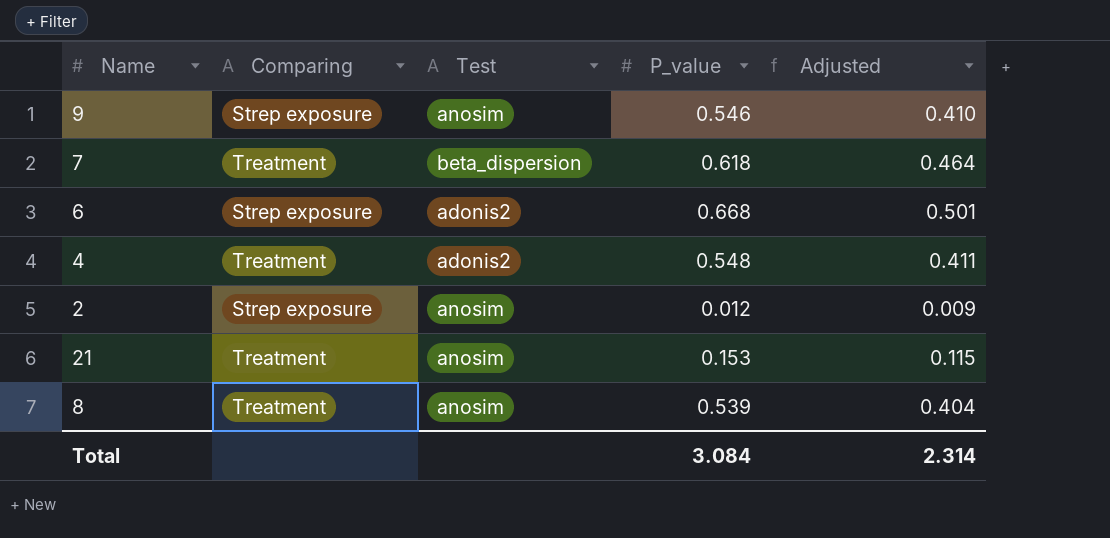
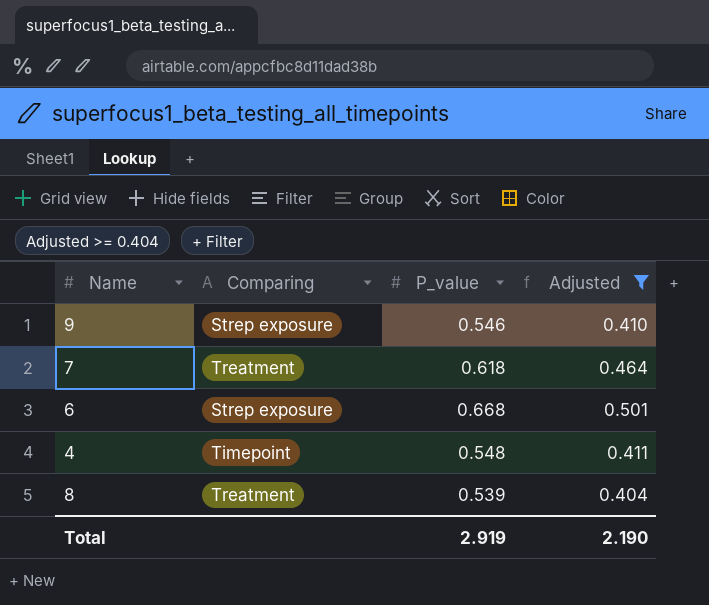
filter: none -> Adjusted >= 0.404
column Test | position: 3 -> none
4 | Comparing: Treatment -> Timepoint
Total | P_value: 3.084 -> 2.919
Total | Adjusted: 2.314 -> 2.190

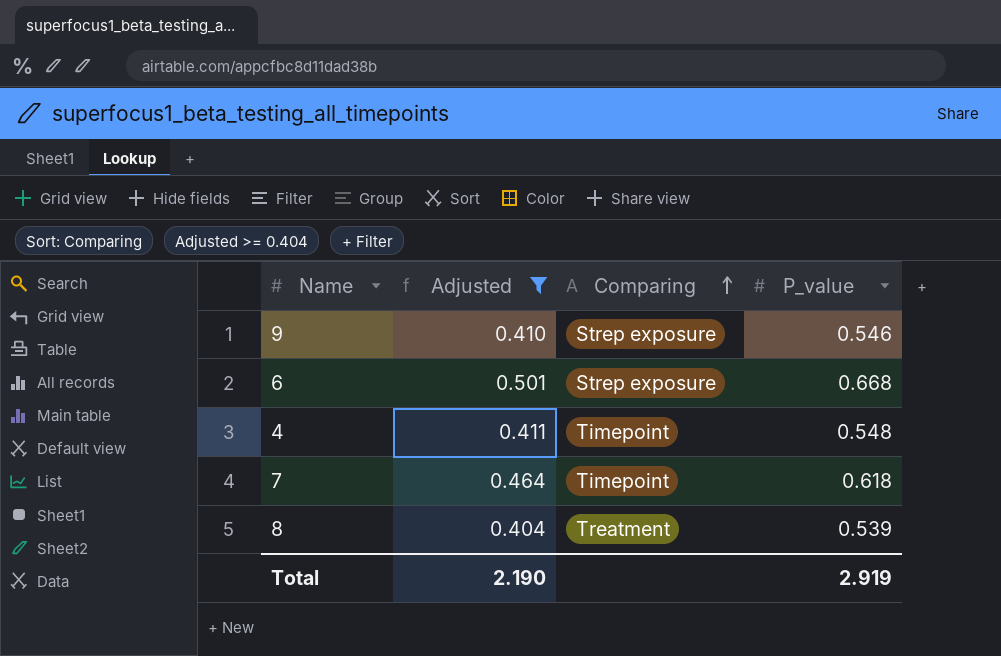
row order: none -> Comparing ascending
column Adjusted | position: 4 -> 2
7 | Comparing: Treatment -> Timepoint

